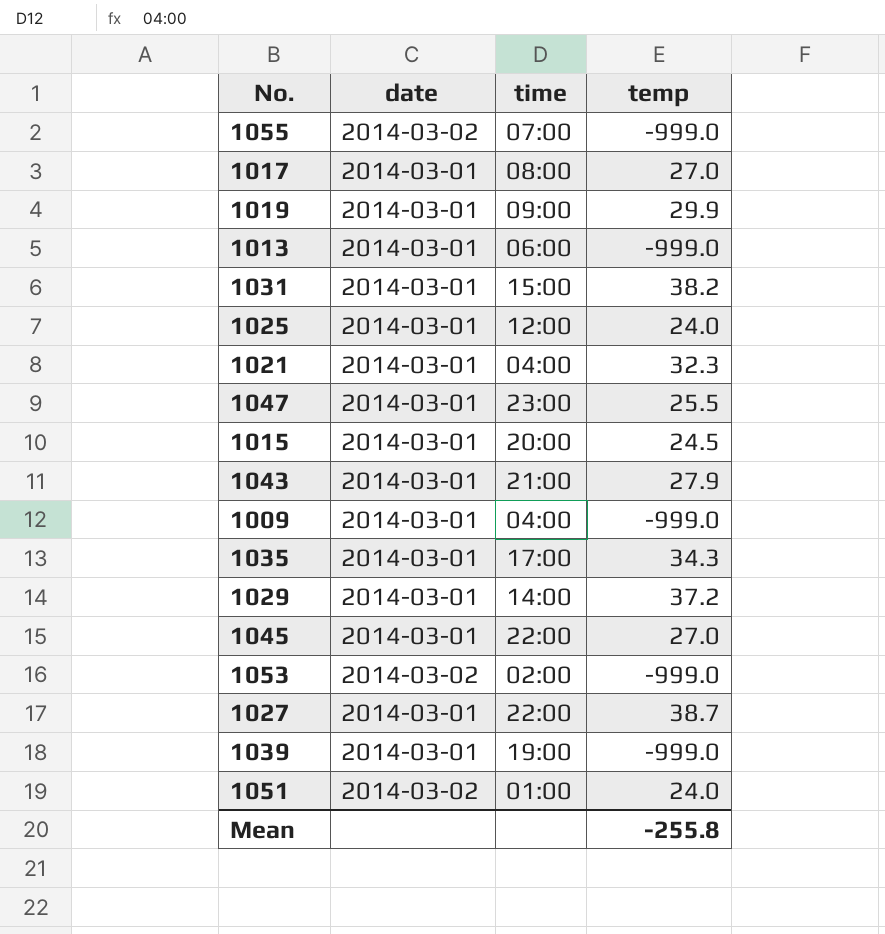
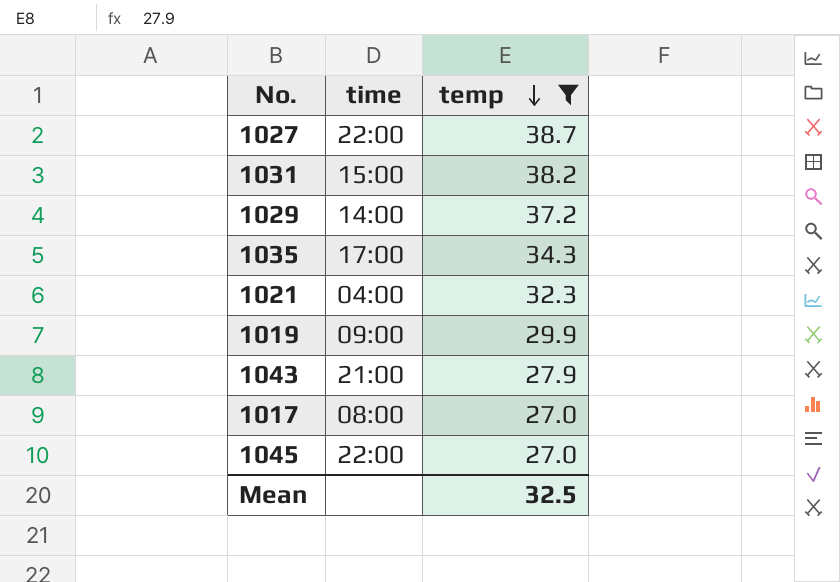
filter: none -> temp >= 27.0
row order: none -> temp descending
column date | position: 2 -> none
Mean | temp: -255.8 -> 32.5

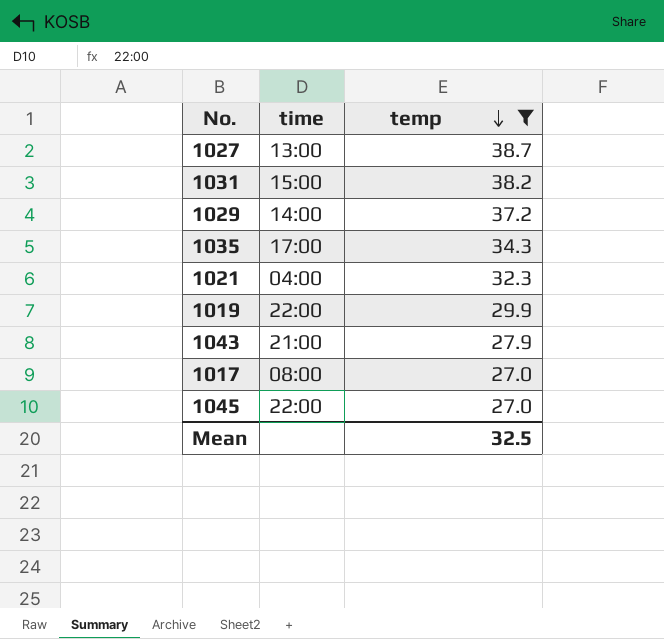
1027 | time: 22:00 -> 13:00
1019 | time: 09:00 -> 22:00

